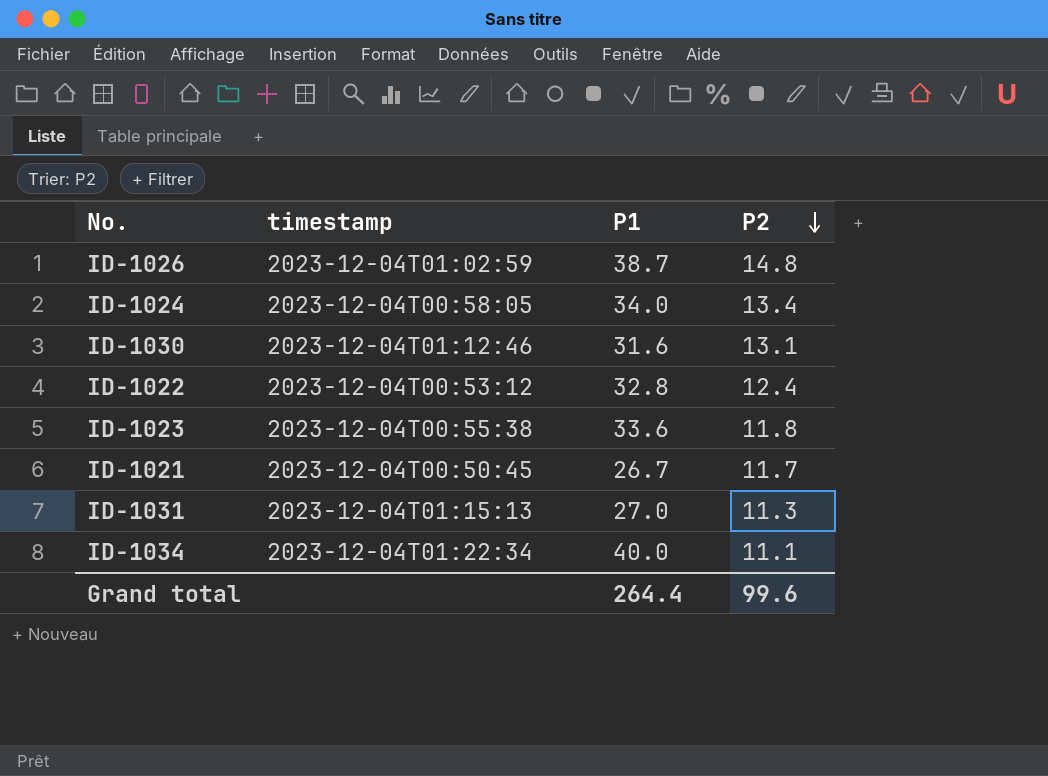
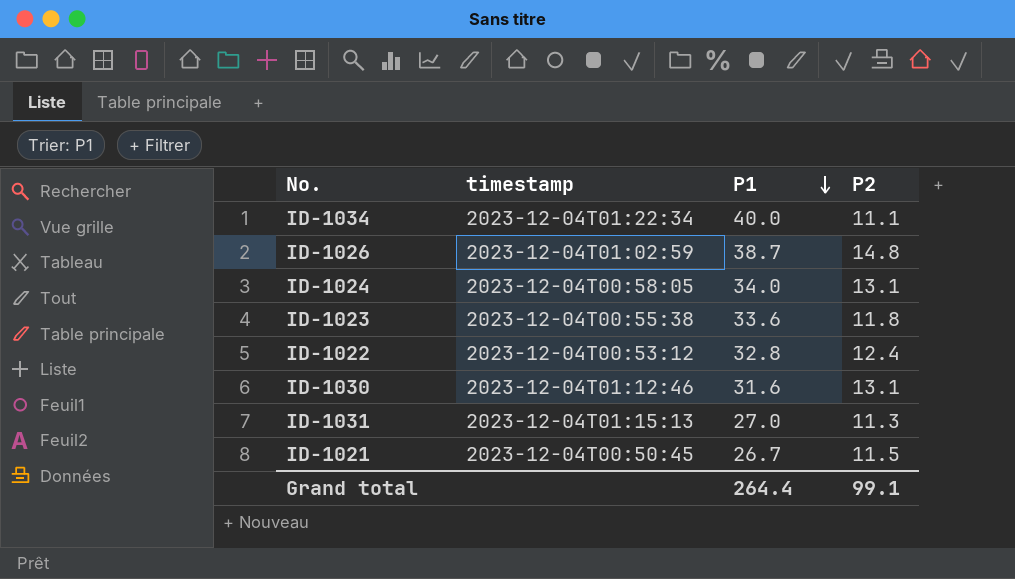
row order: P2 descending -> P1 descending
ID-1024 | P2: 13.4 -> 13.1
ID-1021 | P2: 11.7 -> 11.5
Grand total | P2: 99.6 -> 99.1

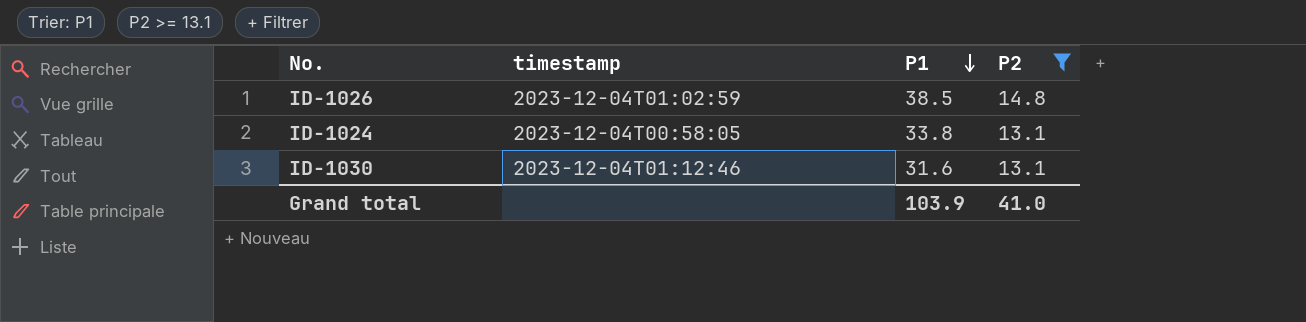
filter: none -> P2 >= 13.1
ID-1026 | P1: 38.7 -> 38.5
ID-1024 | P1: 34.0 -> 33.8
Grand total | P1: 264.4 -> 103.9
Grand total | P2: 99.1 -> 41.0

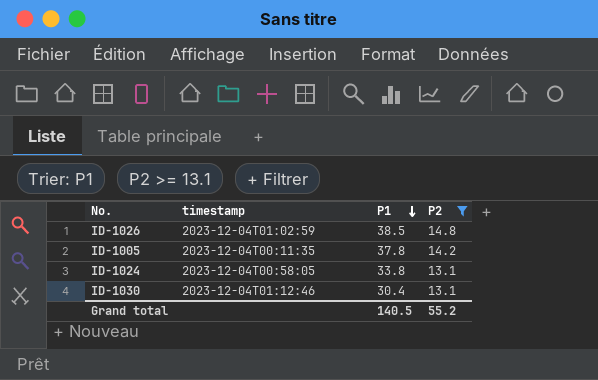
row ID-1005: none -> 2023-12-04T00:11:35 | 37.8 | 14.2
ID-1030 | P1: 31.6 -> 30.4
Grand total | P1: 103.9 -> 140.5
Grand total | P2: 41.0 -> 55.2

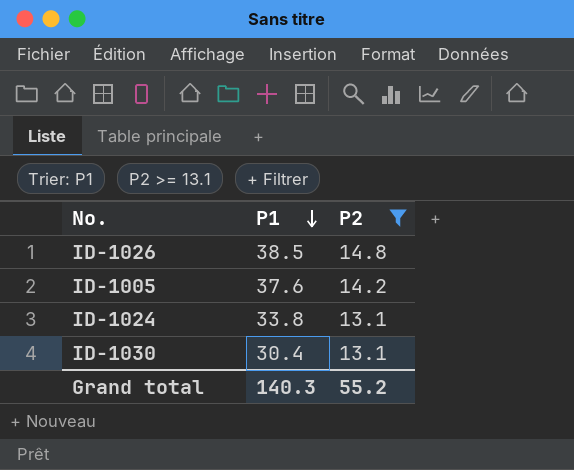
column timestamp | position: 2 -> none
ID-1005 | P1: 37.8 -> 37.6
Grand total | P1: 140.5 -> 140.3

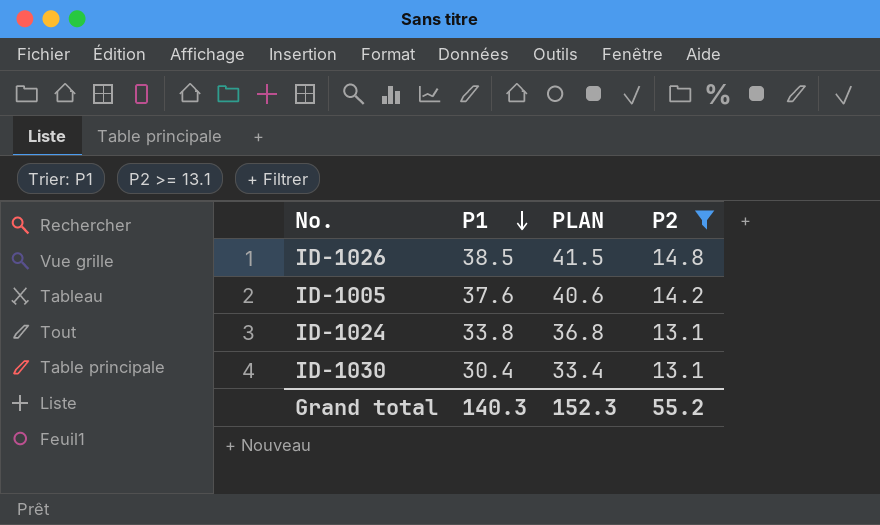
column PLAN | formula: none -> [P1] + 3

